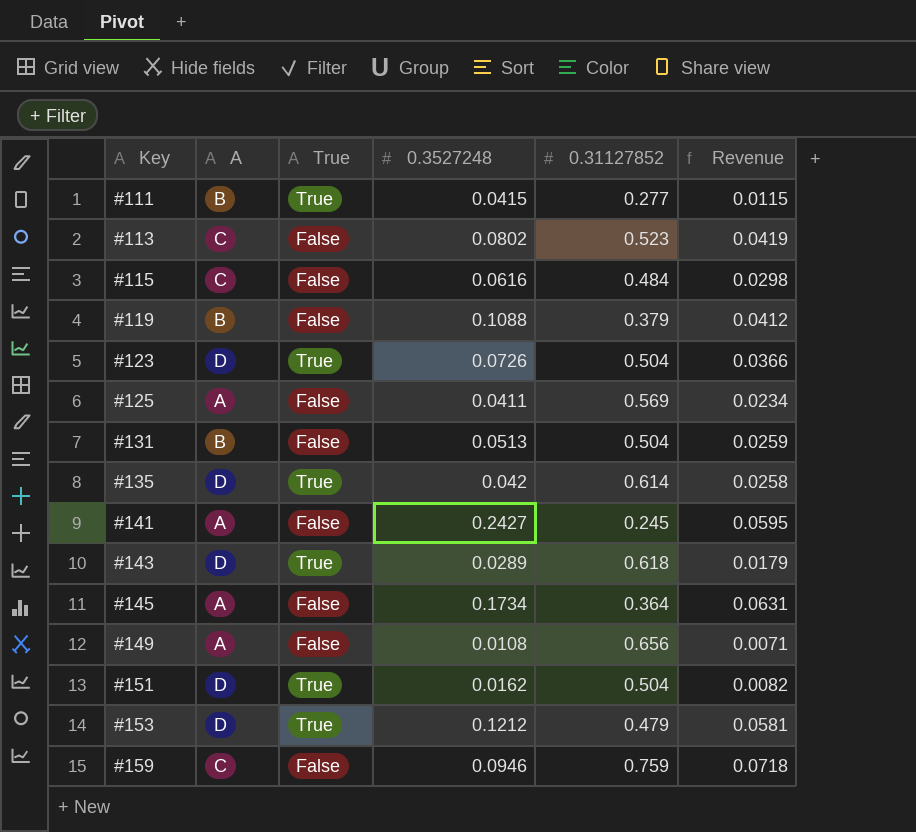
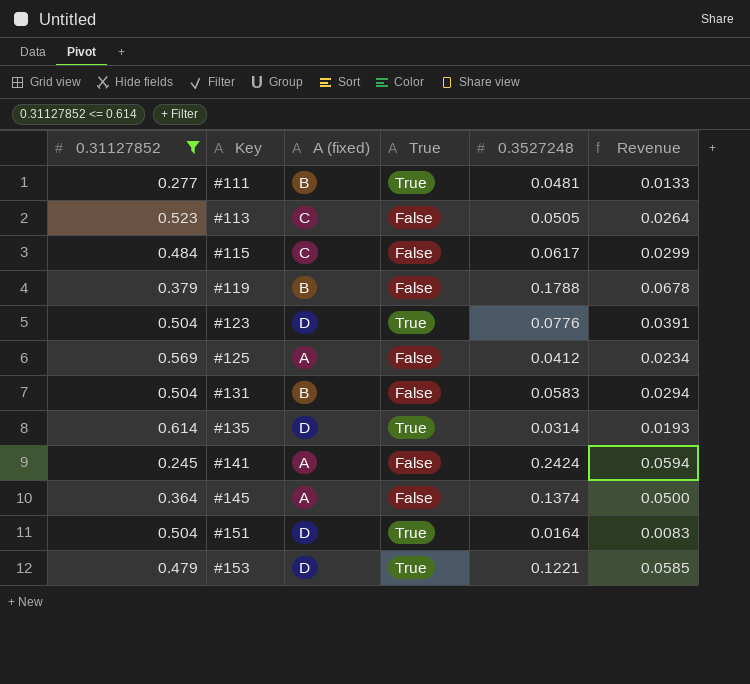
filter: none -> 0.31127852 <= 0.614
column 0.31127852 | position: 5 -> 1
column name: A -> A (fixed)
#111 | 0.3527248: 0.0415 -> 0.0481
#111 | Revenue: 0.0115 -> 0.0133
#113 | 0.3527248: 0.0802 -> 0.0505
#113 | Revenue: 0.0419 -> 0.0264
#115 | 0.3527248: 0.0616 -> 0.0617
#115 | Revenue: 0.0298 -> 0.0299
#119 | 0.3527248: 0.1088 -> 0.1788
#119 | Revenue: 0.0412 -> 0.0678
#123 | 0.3527248: 0.0726 -> 0.0776
#123 | Revenue: 0.0366 -> 0.0391
#125 | 0.3527248: 0.0411 -> 0.0412
#131 | 0.3527248: 0.0513 -> 0.0583
#131 | Revenue: 0.0259 -> 0.0294
#135 | 0.3527248: 0.042 -> 0.0314
#135 | Revenue: 0.0258 -> 0.0193
#141 | 0.3527248: 0.2427 -> 0.2424
#141 | Revenue: 0.0595 -> 0.0594
#145 | 0.3527248: 0.1734 -> 0.1374
#145 | Revenue: 0.0631 -> 0.0500
#151 | 0.3527248: 0.0162 -> 0.0164
#151 | Revenue: 0.0082 -> 0.0083
#153 | 0.3527248: 0.1212 -> 0.1221
#153 | Revenue: 0.0581 -> 0.0585

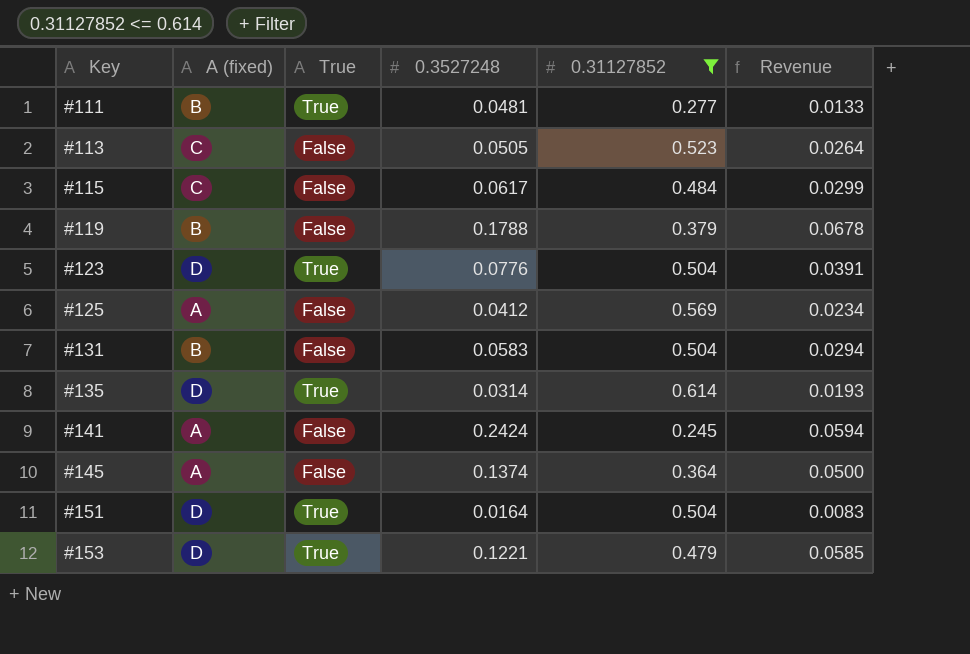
column 0.31127852 | position: 1 -> 5

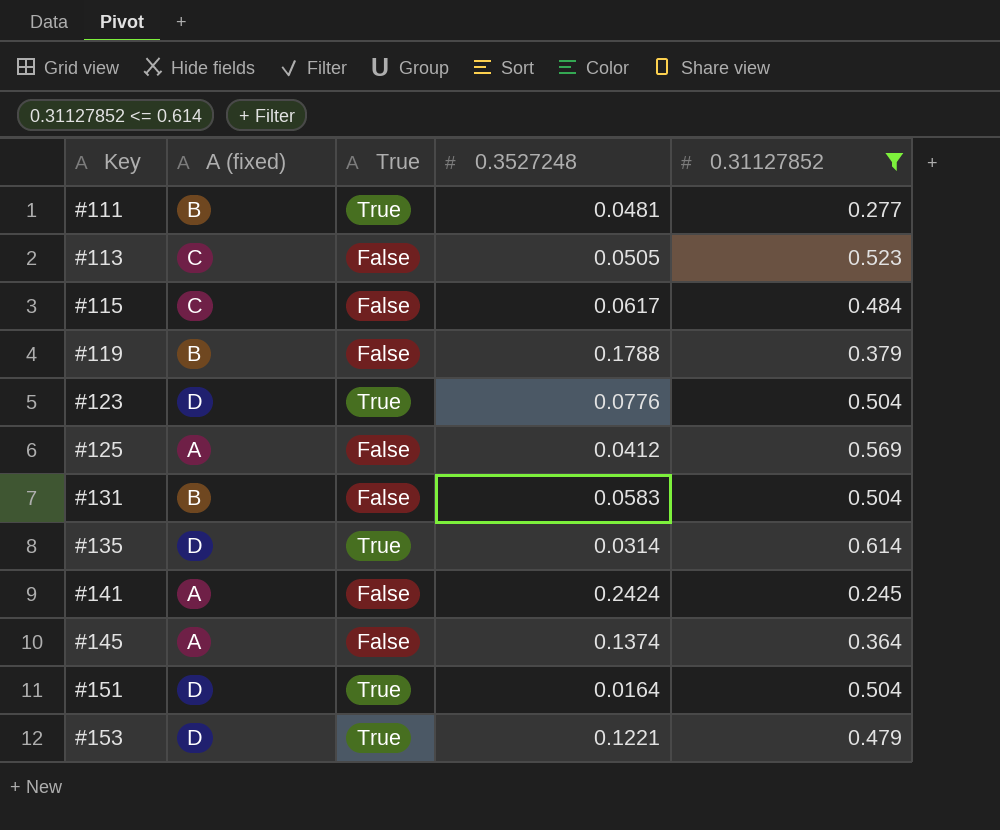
column Revenue | formula: [0.3527248] * [0.31127852] -> none

